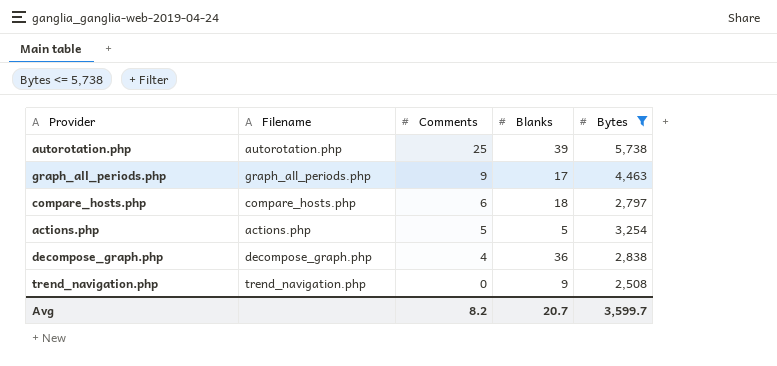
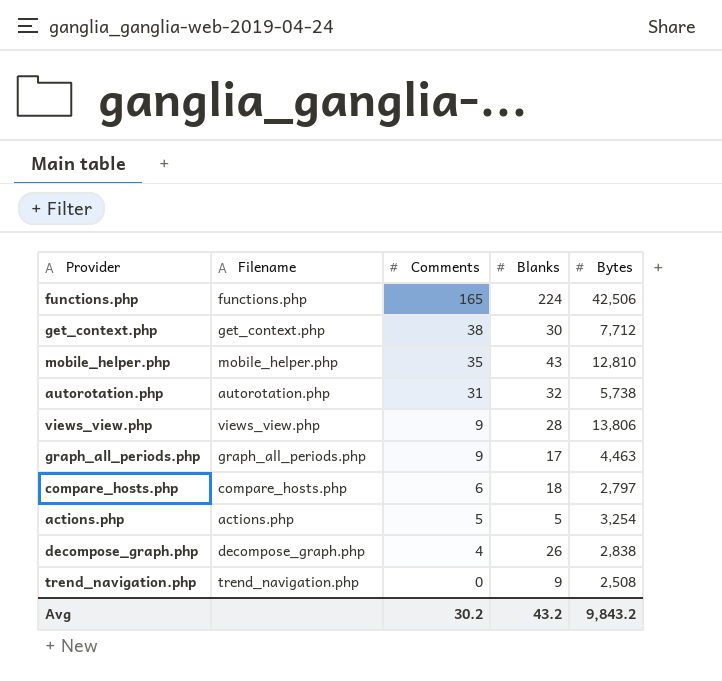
filter: Bytes <= 5,738 -> none
autorotation.php | Comments: 25 -> 31
autorotation.php | Blanks: 39 -> 32
decompose_graph.php | Blanks: 36 -> 26
Avg | Comments: 8.2 -> 30.2
Avg | Blanks: 20.7 -> 43.2
Avg | Bytes: 3,599.7 -> 9,843.2

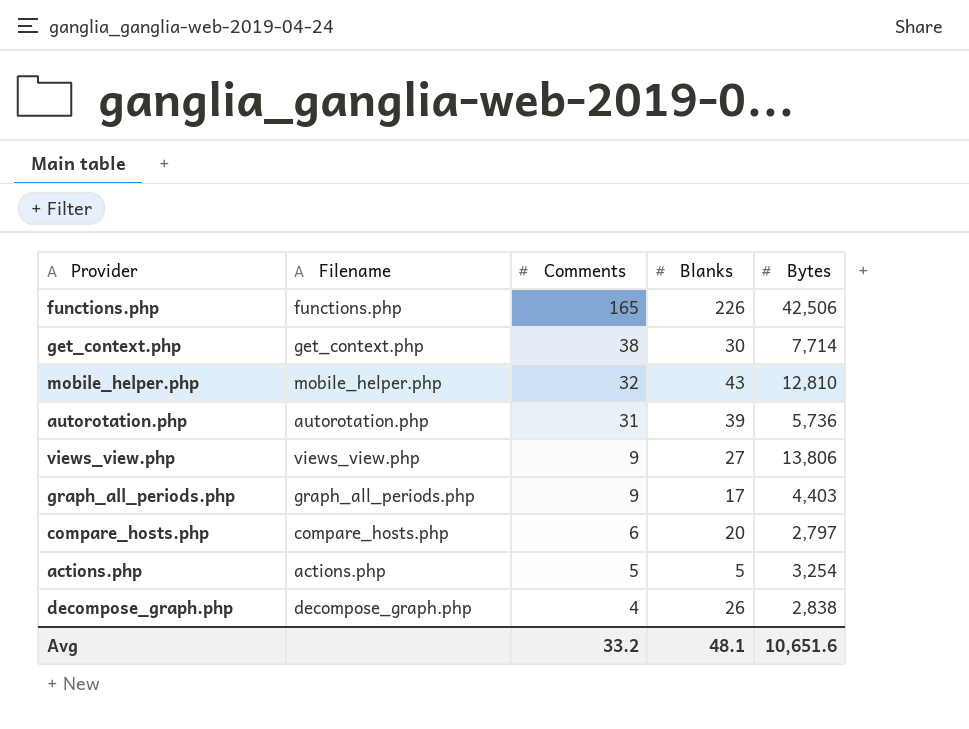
row trend_navigation.php: trend_navigation.php | 0 | 9 | 2,508 -> none
functions.php | Blanks: 224 -> 226
get_context.php | Bytes: 7,712 -> 7,714
mobile_helper.php | Comments: 35 -> 32
autorotation.php | Blanks: 32 -> 39
autorotation.php | Bytes: 5,738 -> 5,736
views_view.php | Blanks: 28 -> 27
graph_all_periods.php | Bytes: 4,463 -> 4,403
compare_hosts.php | Blanks: 18 -> 20
Avg | Comments: 30.2 -> 33.2
Avg | Blanks: 43.2 -> 48.1
Avg | Bytes: 9,843.2 -> 10,651.6

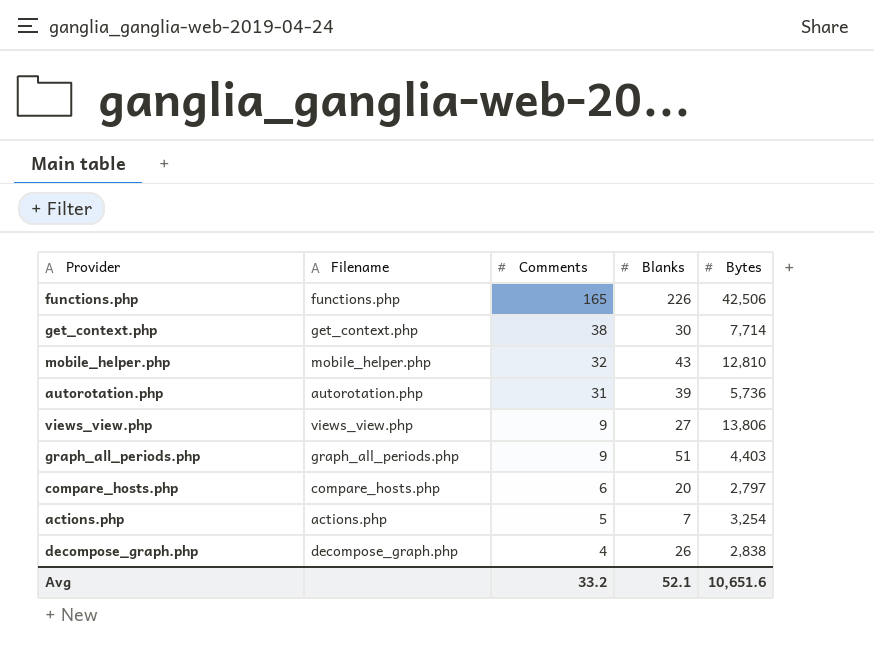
graph_all_periods.php | Blanks: 17 -> 51
actions.php | Blanks: 5 -> 7
Avg | Blanks: 48.1 -> 52.1

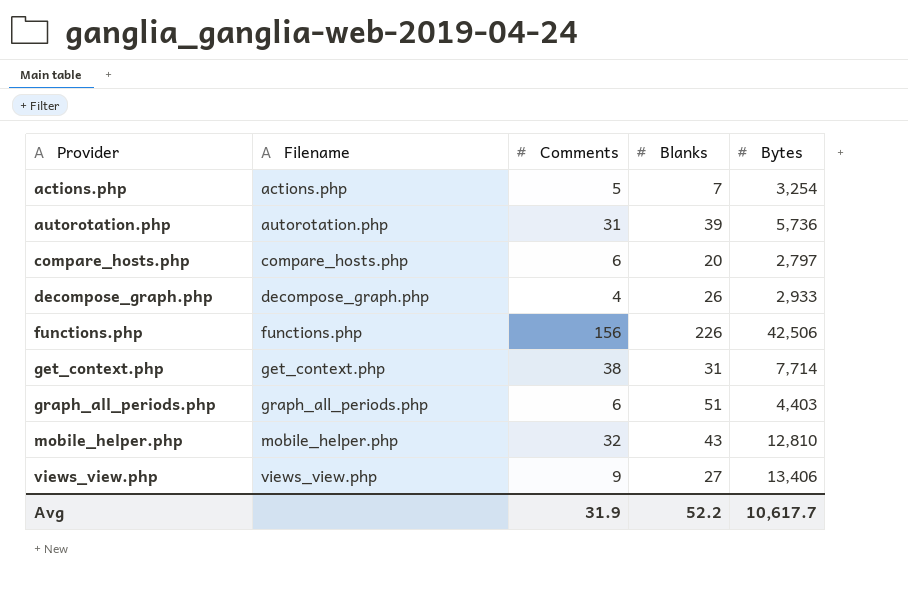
row order: Comments descending -> Provider ascending
decompose_graph.php | Bytes: 2,838 -> 2,933
functions.php | Comments: 165 -> 156
get_context.php | Blanks: 30 -> 31
graph_all_periods.php | Comments: 9 -> 6
views_view.php | Bytes: 13,806 -> 13,406
Avg | Comments: 33.2 -> 31.9
Avg | Blanks: 52.1 -> 52.2
Avg | Bytes: 10,651.6 -> 10,617.7

